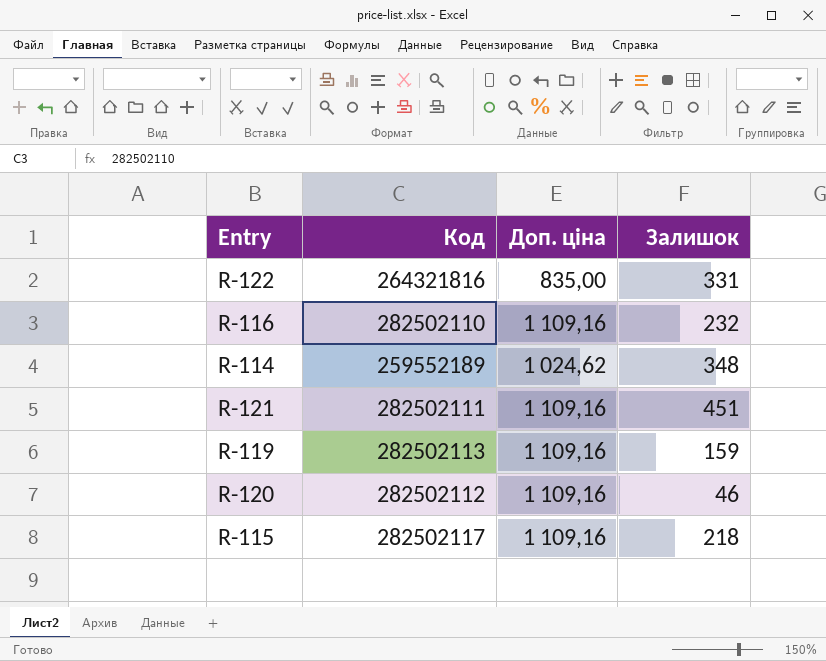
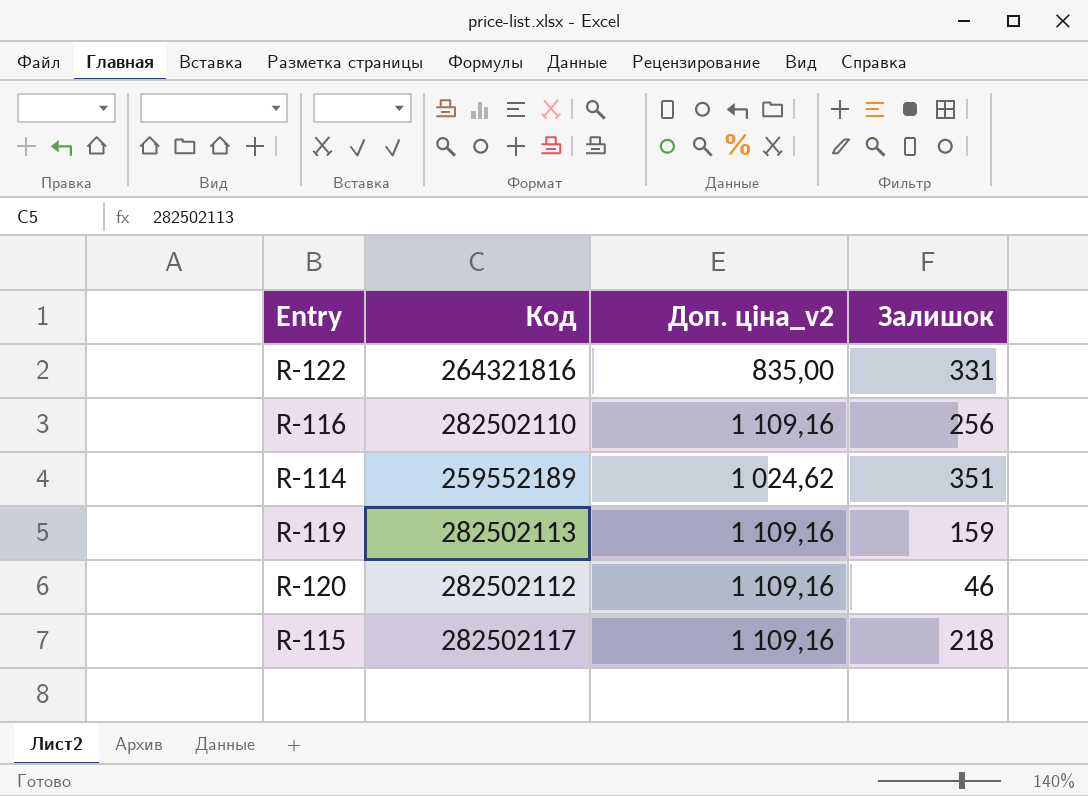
column name: Доп. ціна -> Доп. ціна_v2
row R-121: 282502111 | 1 109,16 | 451 -> none
R-116 | Залишок: 232 -> 256
R-114 | Залишок: 348 -> 351

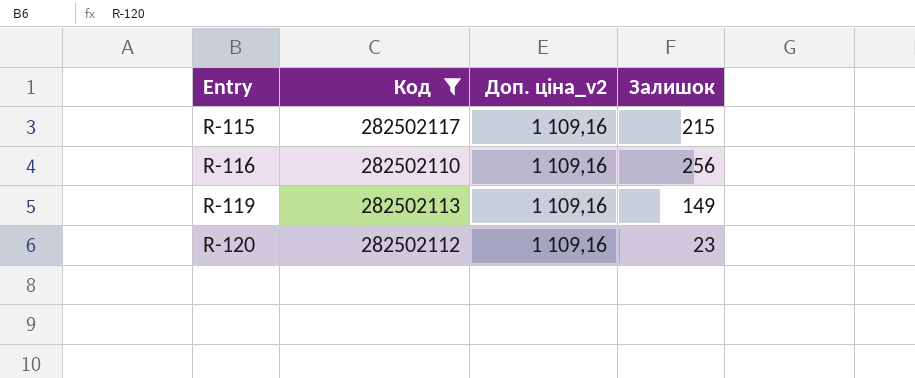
filter: none -> Код >= 282502110
row order: none -> Entry ascending
R-115 | Залишок: 218 -> 215
R-119 | Залишок: 159 -> 149
R-120 | Залишок: 46 -> 23

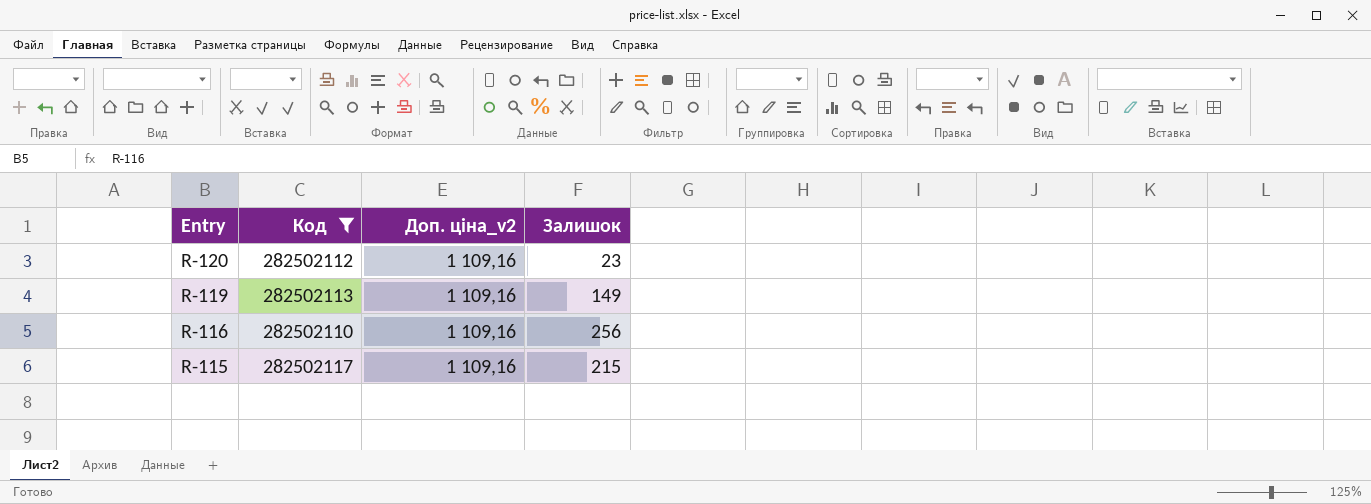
row order: Entry ascending -> Entry descending

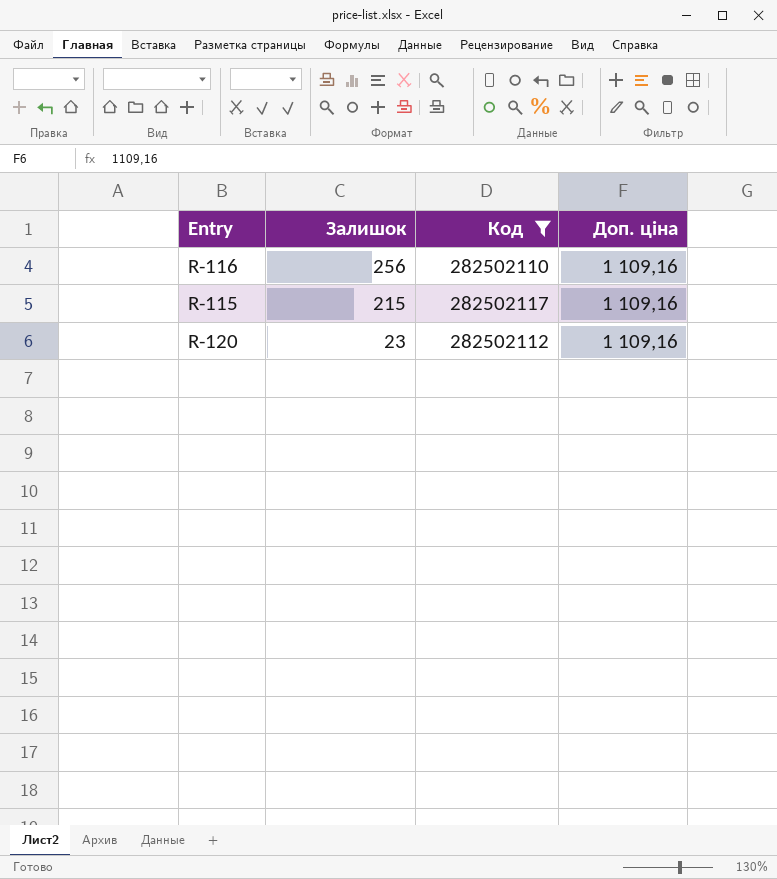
row order: Entry descending -> Залишок descending
column Залишок | position: 4 -> 2
column name: Доп. ціна_v2 -> Доп. ціна
row R-119: 282502113 | 1 109,16 | 149 -> none

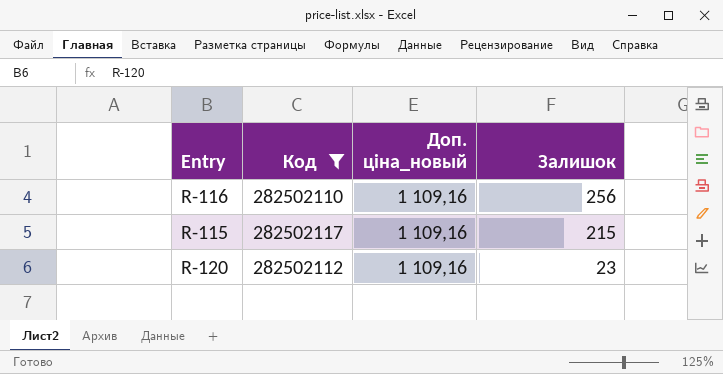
column name: Доп. ціна -> Доп. ціна_новый
column Залишок | position: 2 -> 4

